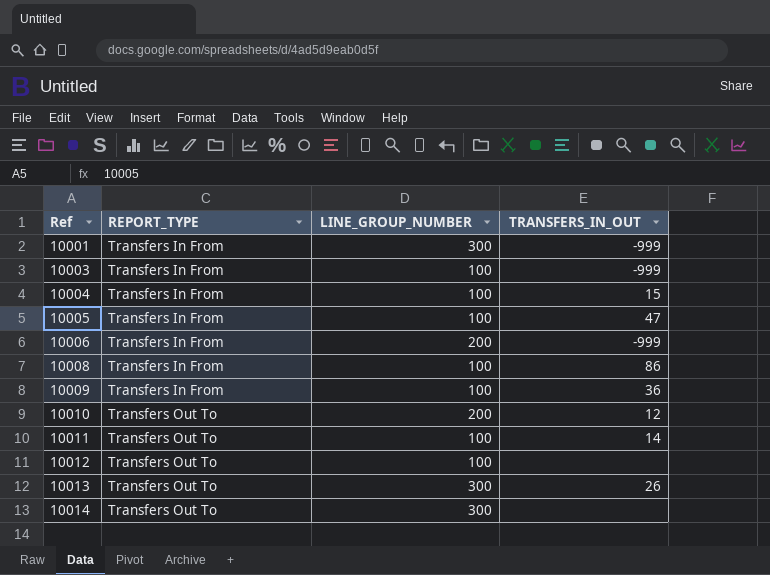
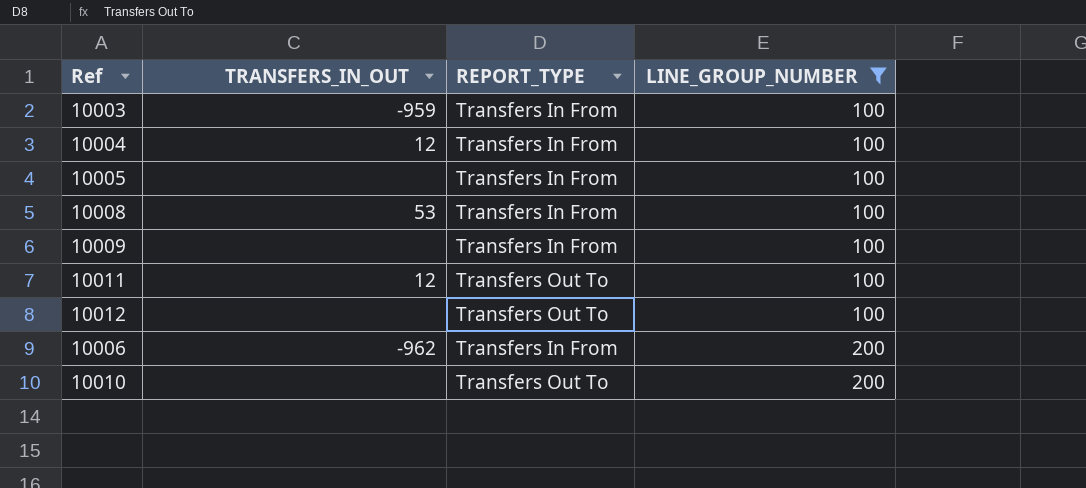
filter: none -> LINE_GROUP_NUMBER != 300
row order: Ref ascending -> LINE_GROUP_NUMBER ascending
column TRANSFERS_IN_OUT | position: 4 -> 2
10003 | TRANSFERS_IN_OUT: -999 -> -959
10004 | TRANSFERS_IN_OUT: 15 -> 12
10005 | TRANSFERS_IN_OUT: 47 -> none
10008 | TRANSFERS_IN_OUT: 86 -> 53
10009 | TRANSFERS_IN_OUT: 36 -> none
10011 | TRANSFERS_IN_OUT: 14 -> 12
10006 | TRANSFERS_IN_OUT: -999 -> -962
10010 | TRANSFERS_IN_OUT: 12 -> none

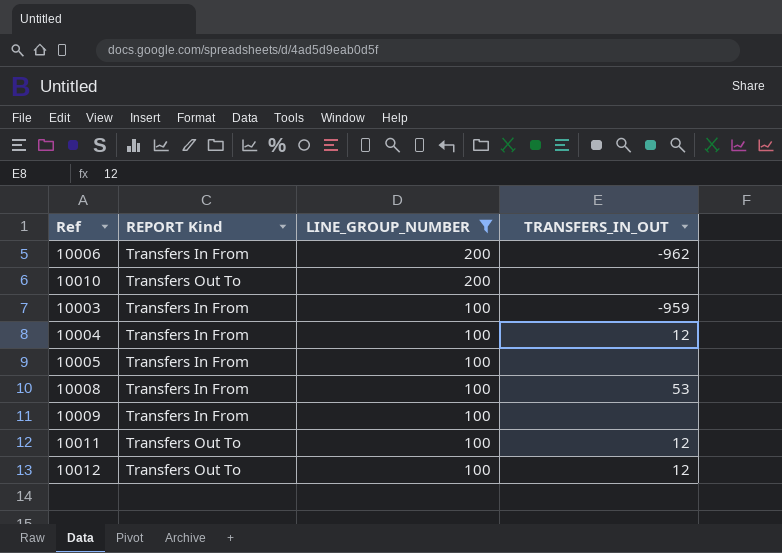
row order: LINE_GROUP_NUMBER ascending -> LINE_GROUP_NUMBER descending
column name: REPORT_TYPE -> REPORT Kind
column TRANSFERS_IN_OUT | position: 2 -> 4
10012 | TRANSFERS_IN_OUT: none -> 12

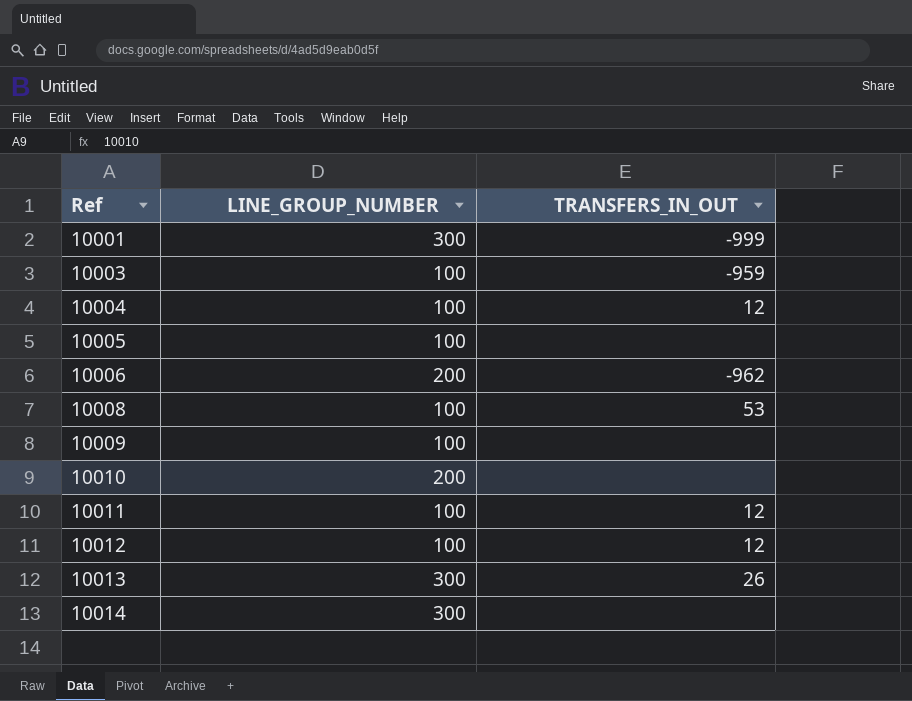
filter: LINE_GROUP_NUMBER != 300 -> none
row order: LINE_GROUP_NUMBER descending -> Ref ascending
column REPORT Kind | position: 2 -> none

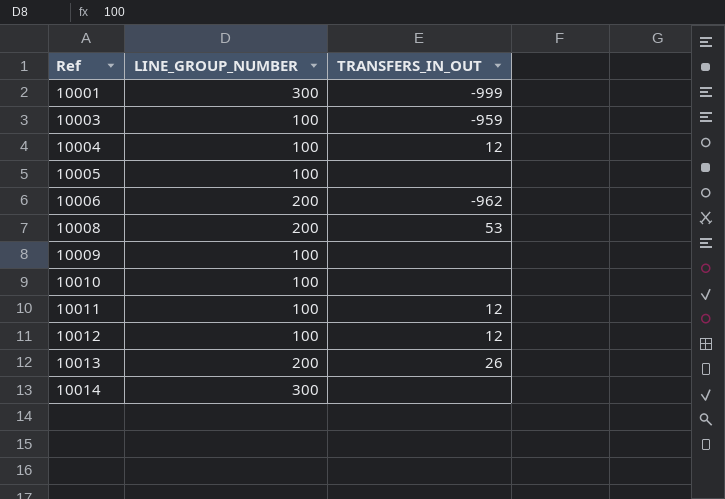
10008 | LINE_GROUP_NUMBER: 100 -> 200
10010 | LINE_GROUP_NUMBER: 200 -> 100
10013 | LINE_GROUP_NUMBER: 300 -> 200

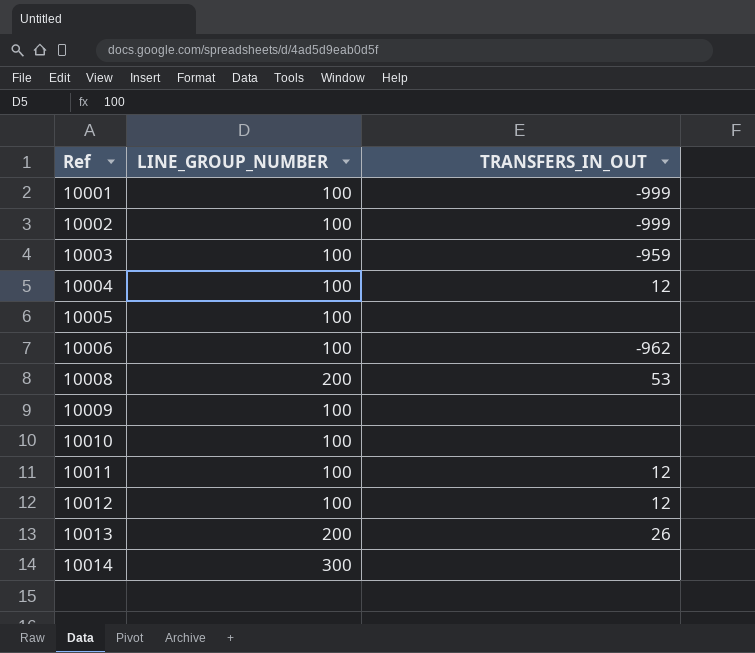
10001 | LINE_GROUP_NUMBER: 300 -> 100
row 10002: none -> 100 | -999
10006 | LINE_GROUP_NUMBER: 200 -> 100

